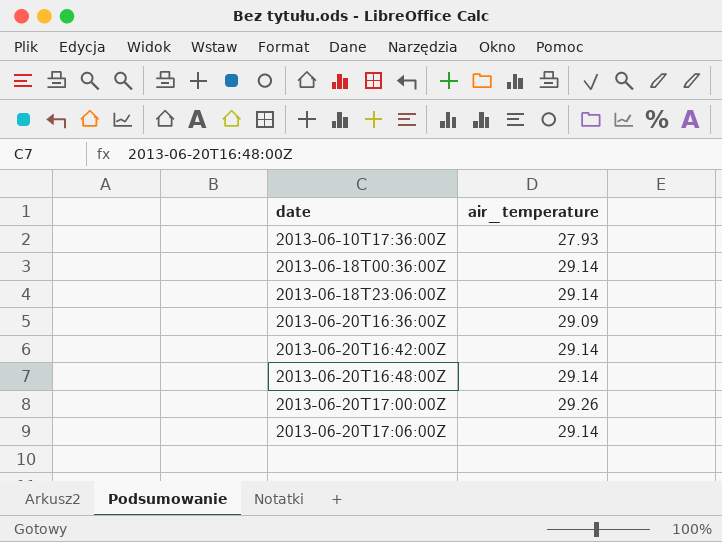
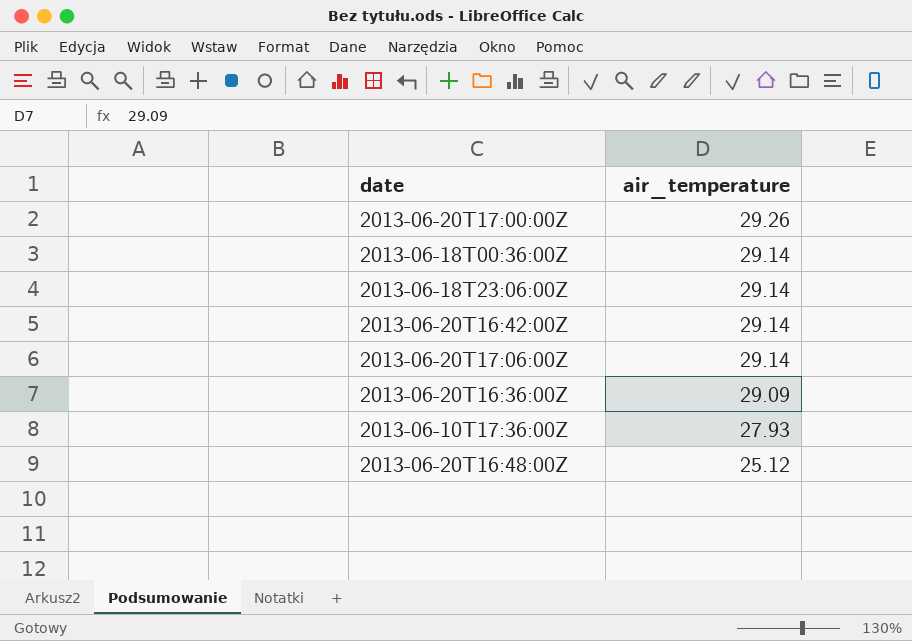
row order: date ascending -> air_temperature descending
2013-06-20T16:48:00Z | air_temperature: 29.14 -> 25.12

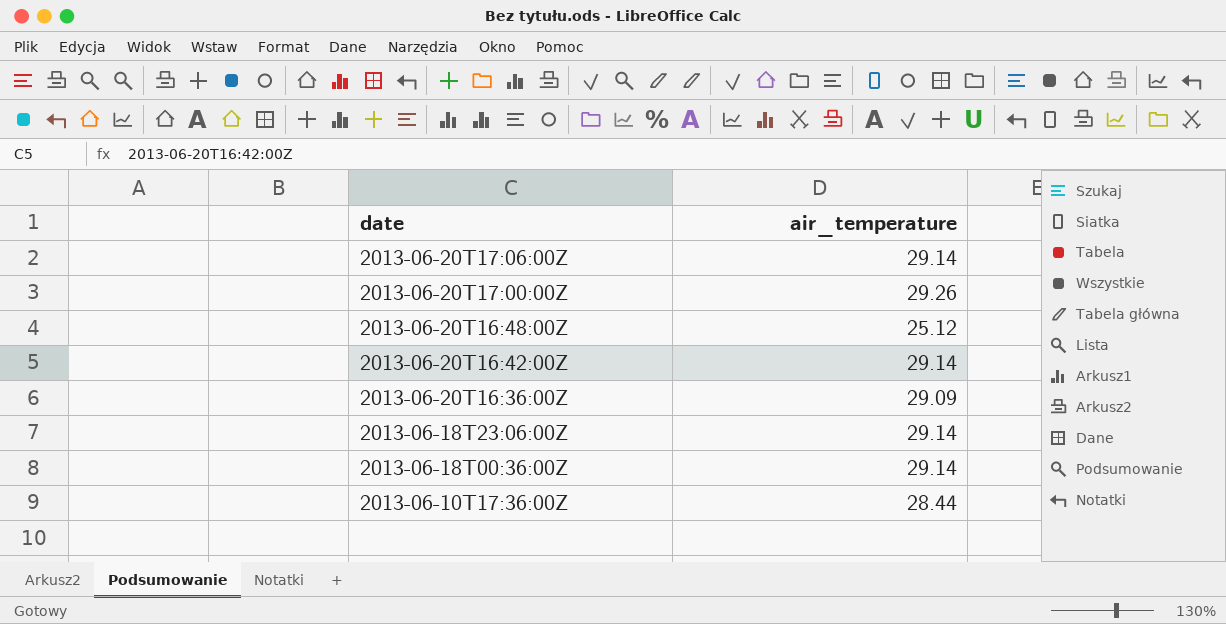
row order: air_temperature descending -> date descending
2013-06-10T17:36:00Z | air_temperature: 27.93 -> 28.44

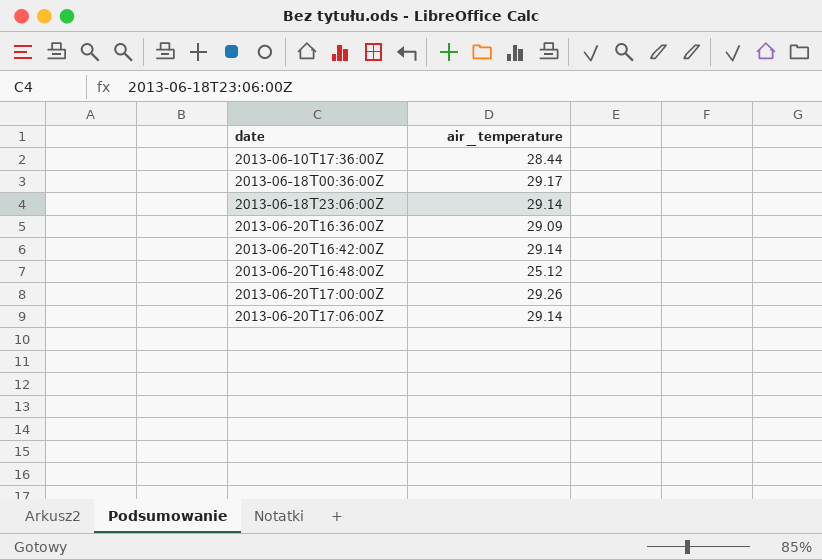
row order: date descending -> date ascending
2013-06-18T00:36:00Z | air_temperature: 29.14 -> 29.17

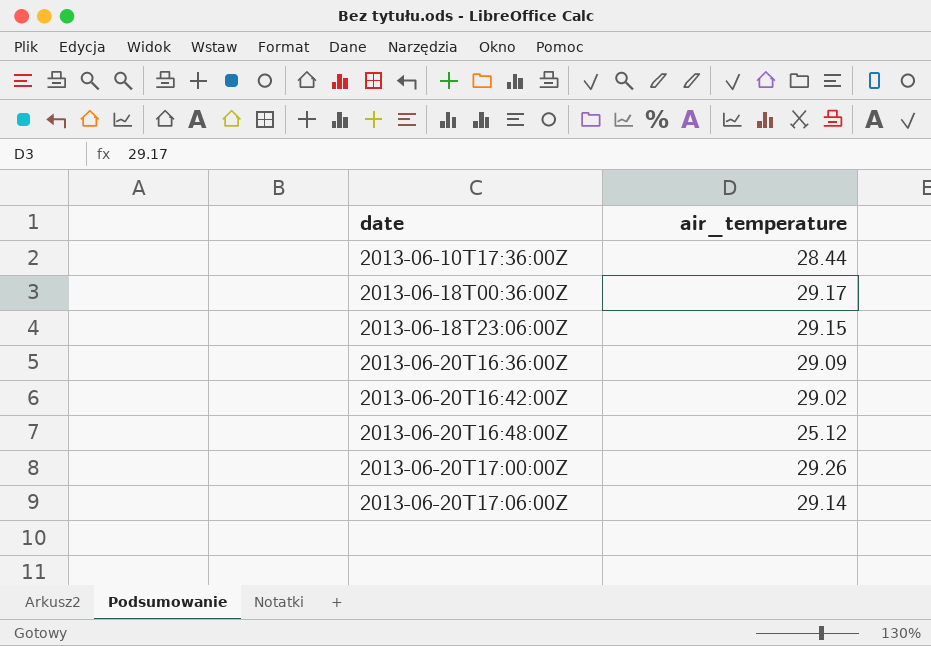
2013-06-18T23:06:00Z | air_temperature: 29.14 -> 29.15
2013-06-20T16:42:00Z | air_temperature: 29.14 -> 29.02

